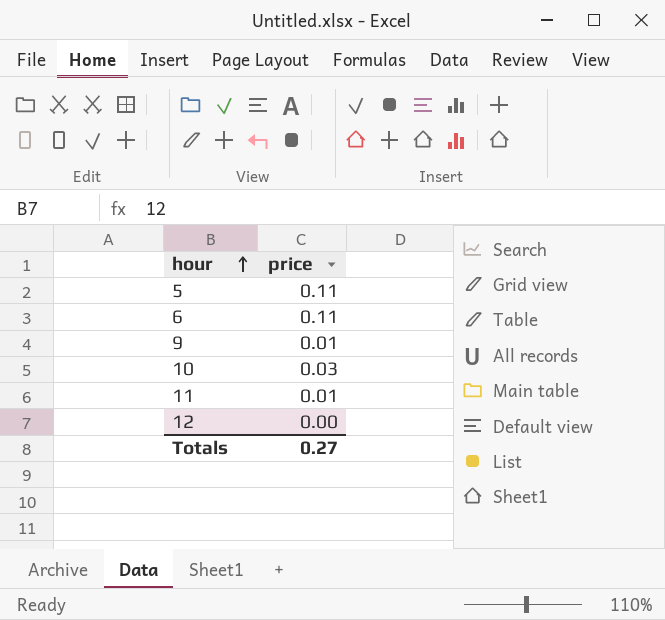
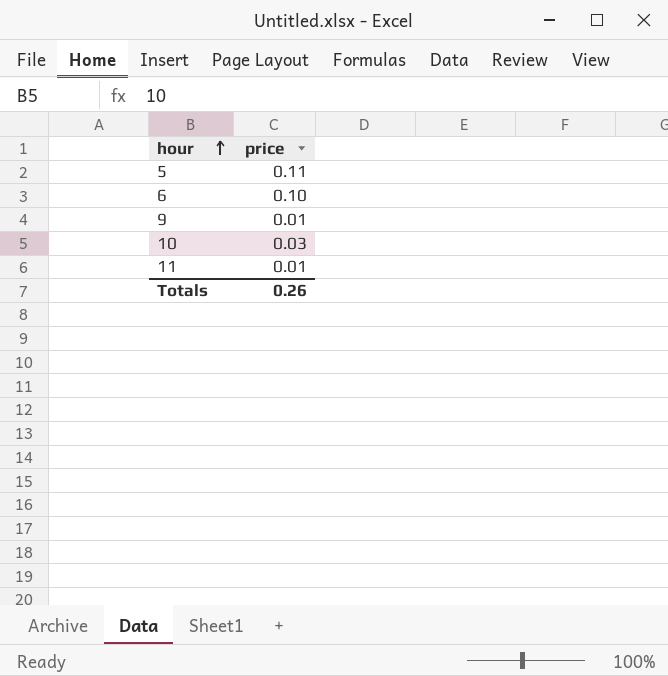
row 12: 0.00 -> none
6 | price: 0.11 -> 0.10
Totals | price: 0.27 -> 0.26

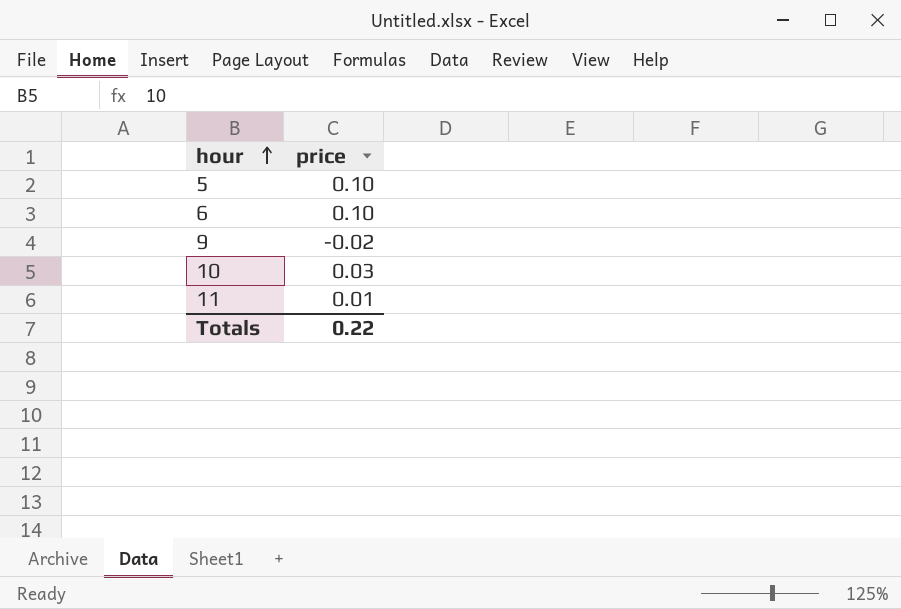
5 | price: 0.11 -> 0.10
9 | price: 0.01 -> -0.02
Totals | price: 0.26 -> 0.22

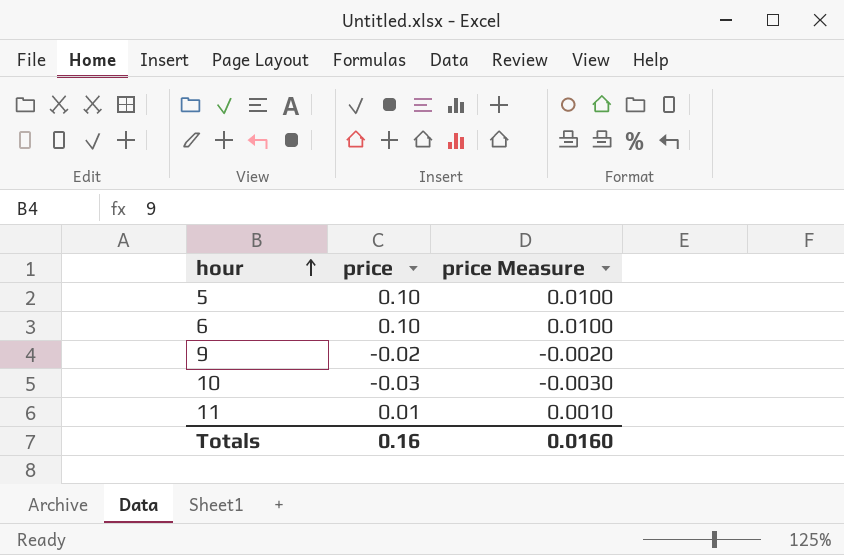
column price Measure | formula: none -> [price] * 0.1
10 | price: 0.03 -> -0.03
Totals | price: 0.22 -> 0.16

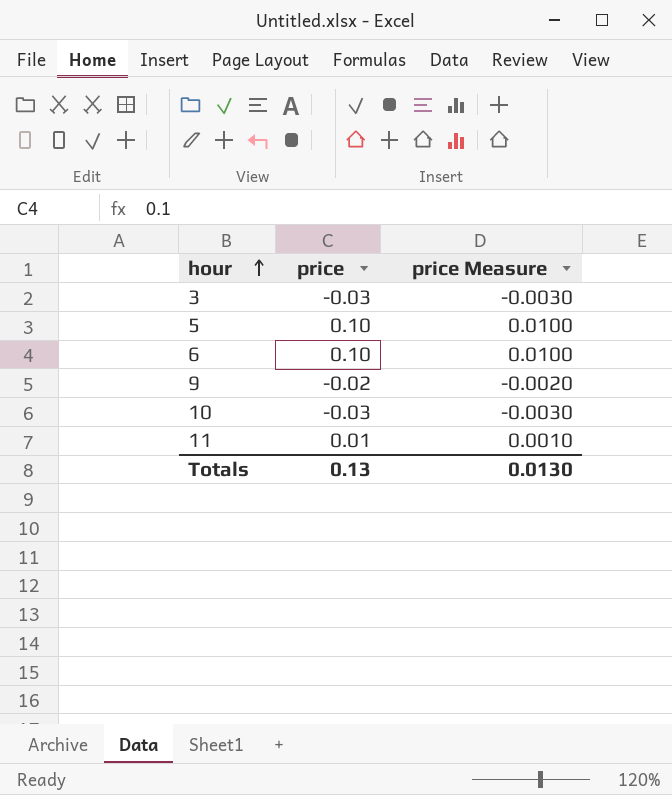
row 3: none -> -0.03 | -0.0030
Totals | price: 0.16 -> 0.13
Totals | price Measure: 0.0160 -> 0.0130

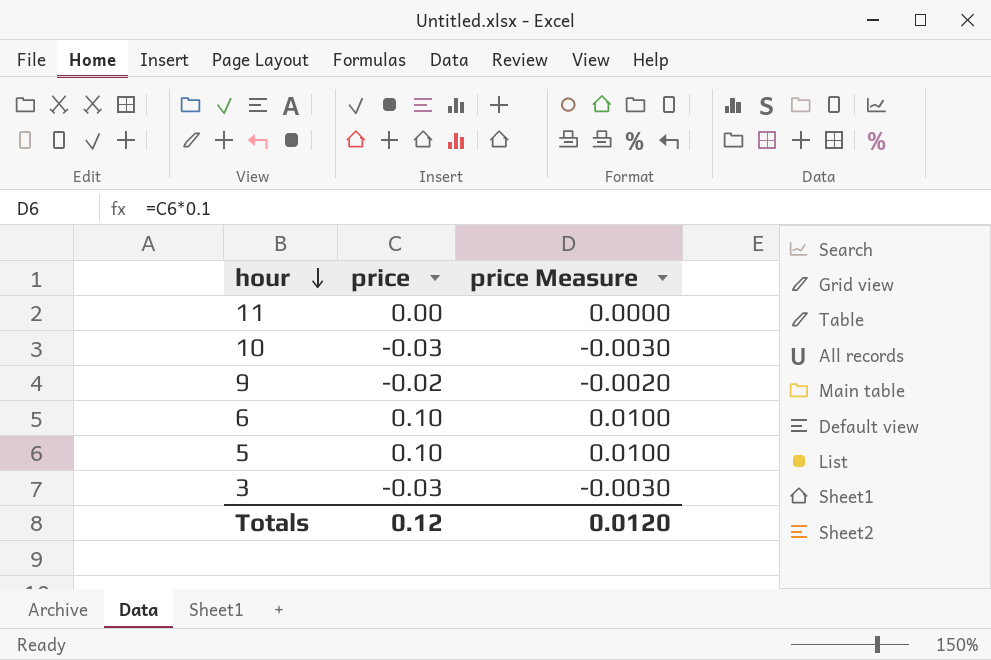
row order: hour ascending -> hour descending
11 | price: 0.01 -> 0.00
11 | price Measure: 0.0010 -> 0.0000
Totals | price: 0.13 -> 0.12
Totals | price Measure: 0.0130 -> 0.0120

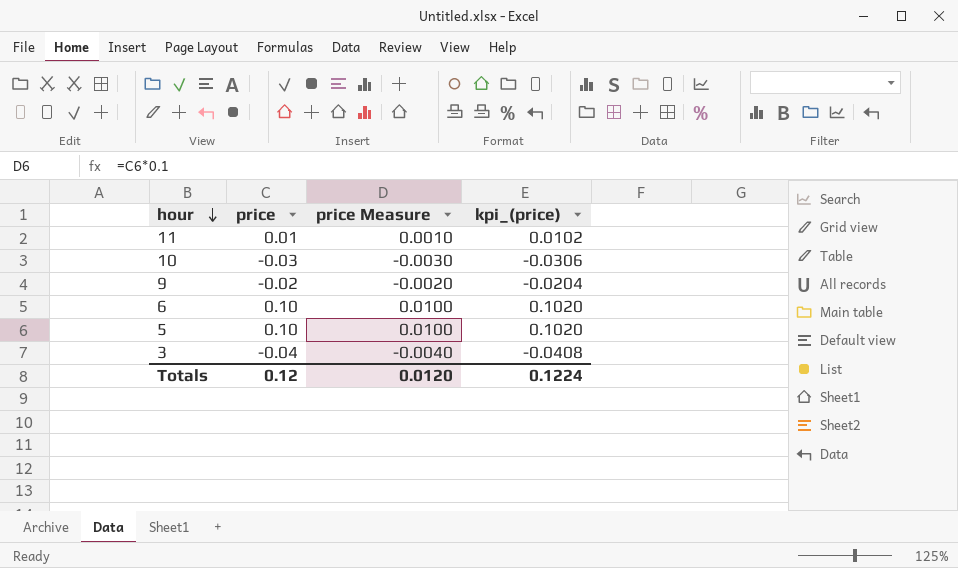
column kpi_(price) | formula: none -> [price] * 1.02
11 | price: 0.00 -> 0.01
11 | price Measure: 0.0000 -> 0.0010
3 | price: -0.03 -> -0.04
3 | price Measure: -0.0030 -> -0.0040

